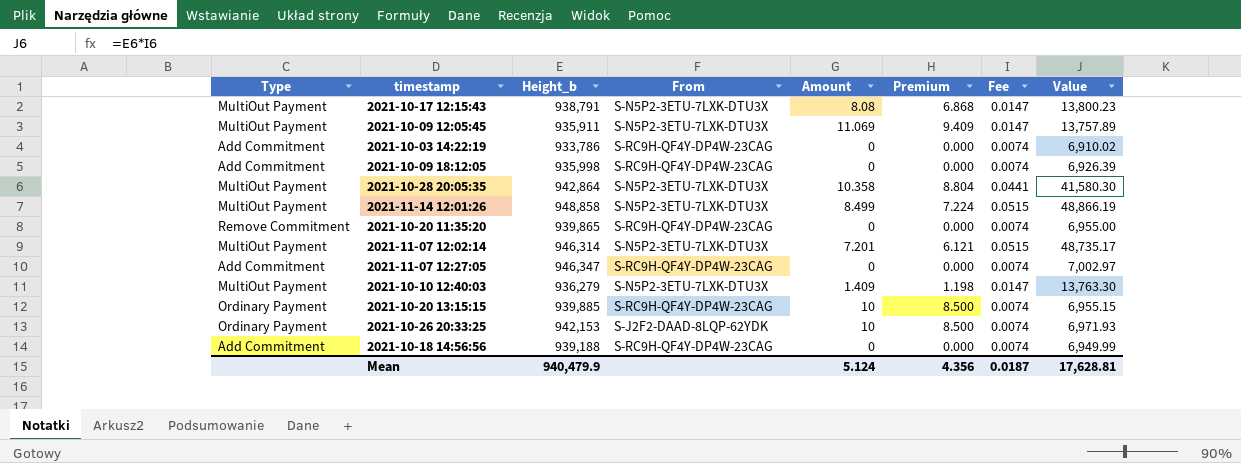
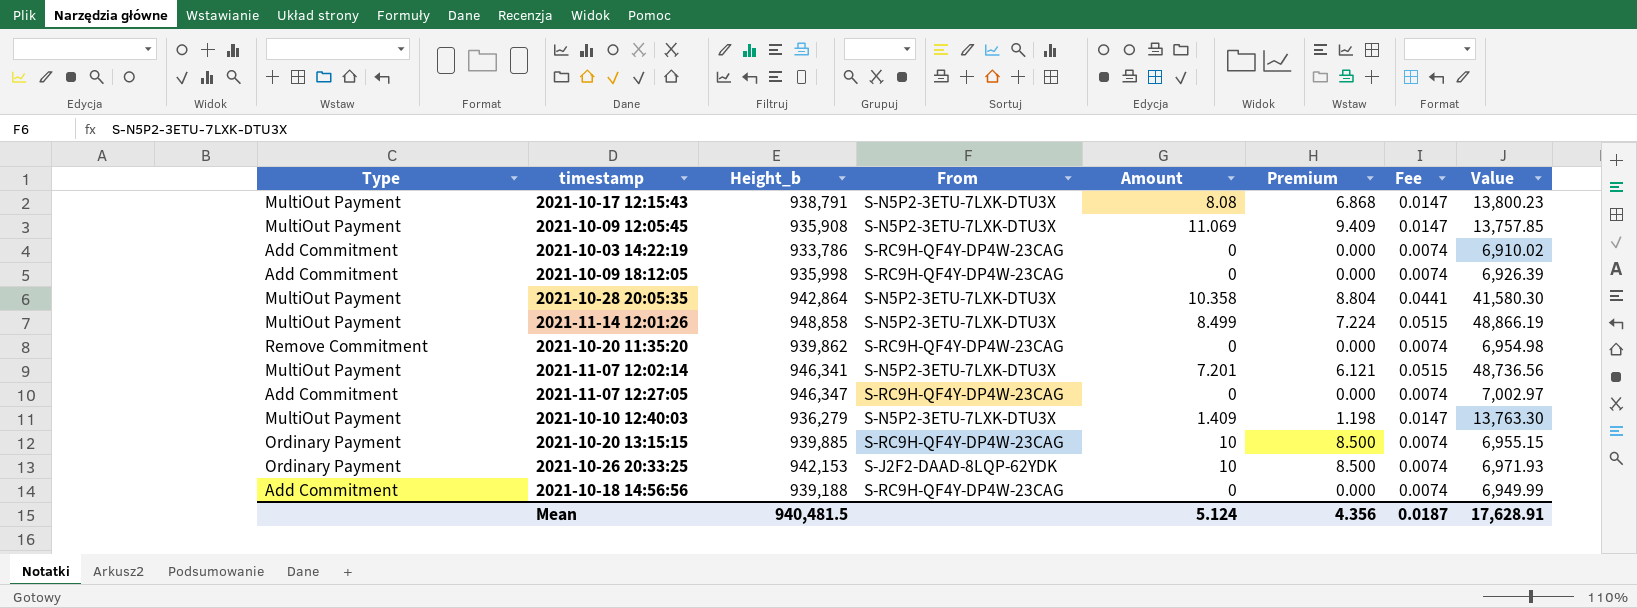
2021-10-09 12:05:45 | Height_b: 935,911 -> 935,908
2021-10-09 12:05:45 | Value: 13,757.89 -> 13,757.85
2021-10-20 11:35:20 | Height_b: 939,865 -> 939,862
2021-10-20 11:35:20 | Value: 6,955.00 -> 6,954.98
2021-11-07 12:02:14 | Height_b: 946,314 -> 946,341
2021-11-07 12:02:14 | Value: 48,735.17 -> 48,736.56
Mean | Height_b: 940,479.9 -> 940,481.5
Mean | Value: 17,628.81 -> 17,628.91

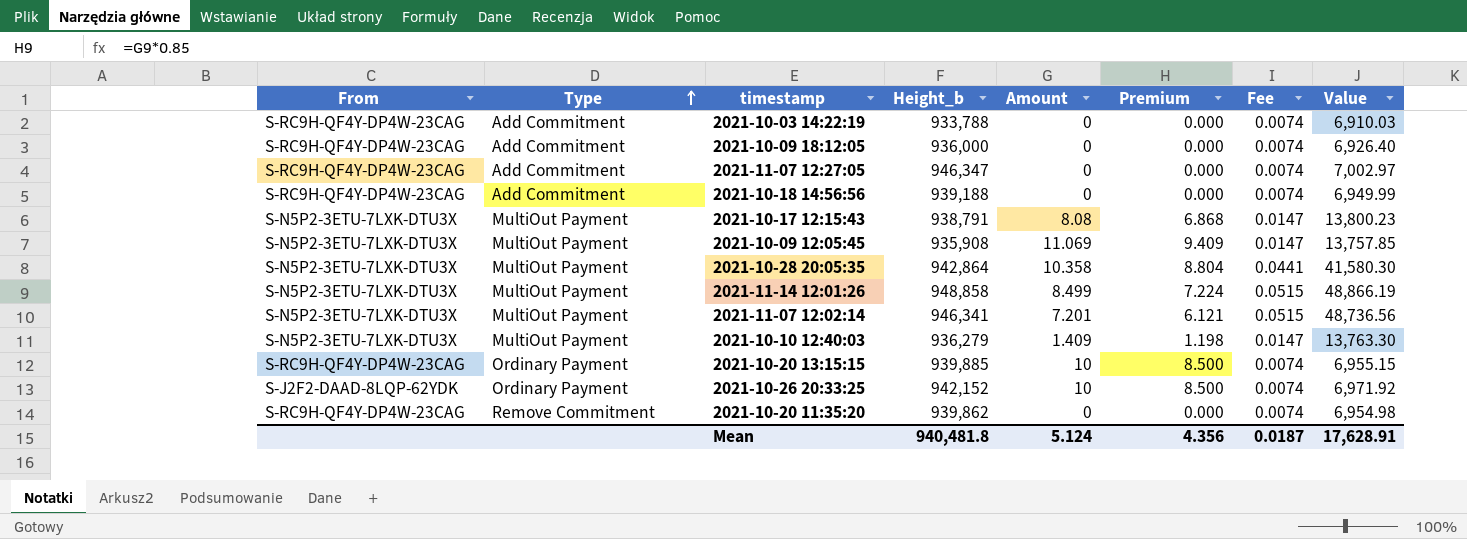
row order: none -> Type ascending
column From | position: 4 -> 1
2021-10-03 14:22:19 | Height_b: 933,786 -> 933,788
2021-10-03 14:22:19 | Value: 6,910.02 -> 6,910.03
2021-10-09 18:12:05 | Height_b: 935,998 -> 936,000
2021-10-09 18:12:05 | Value: 6,926.39 -> 6,926.40
2021-10-26 20:33:25 | Height_b: 942,153 -> 942,152
2021-10-26 20:33:25 | Value: 6,971.93 -> 6,971.92
Mean | Height_b: 940,481.5 -> 940,481.8

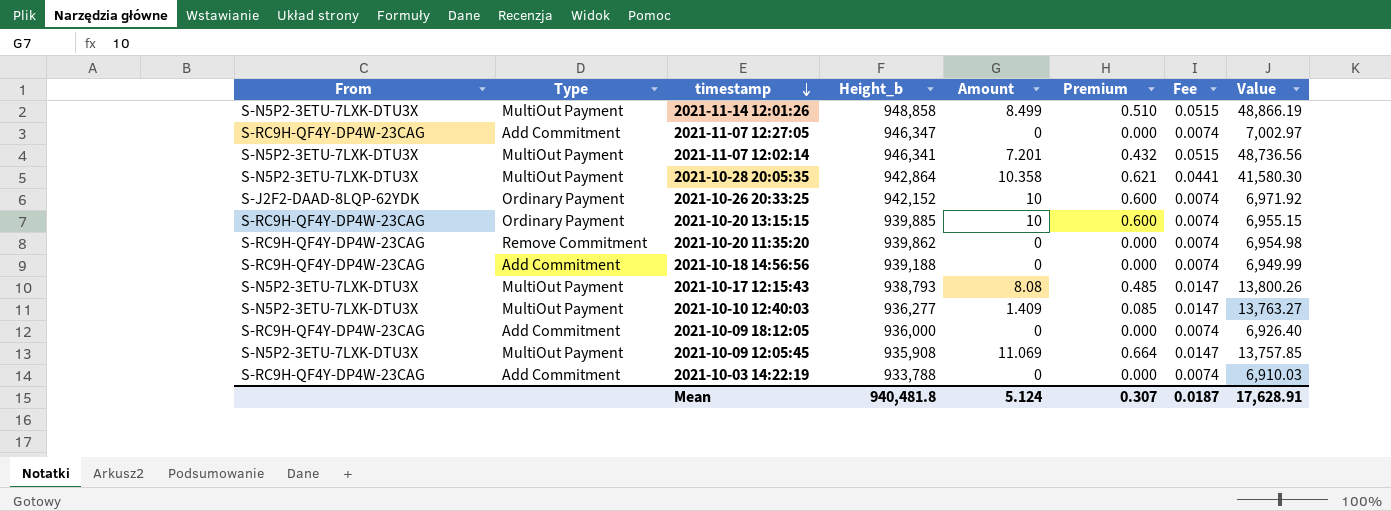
row order: Type ascending -> timestamp descending
column Premium | formula: [Amount] * 0.85 -> [Amount] * 0.06
2021-10-17 12:15:43 | Height_b: 938,791 -> 938,793
2021-10-17 12:15:43 | Value: 13,800.23 -> 13,800.26
2021-10-10 12:40:03 | Height_b: 936,279 -> 936,277
2021-10-10 12:40:03 | Value: 13,763.30 -> 13,763.27
Mean | Premium: 4.356 -> 0.307

